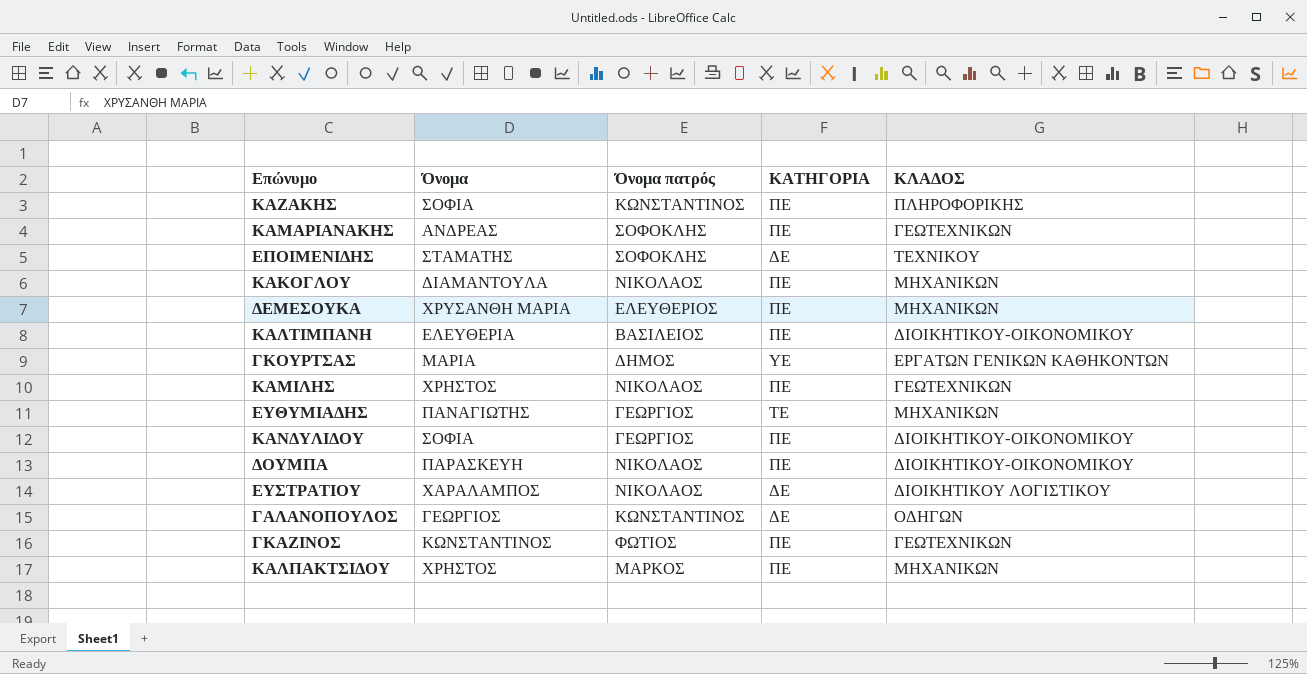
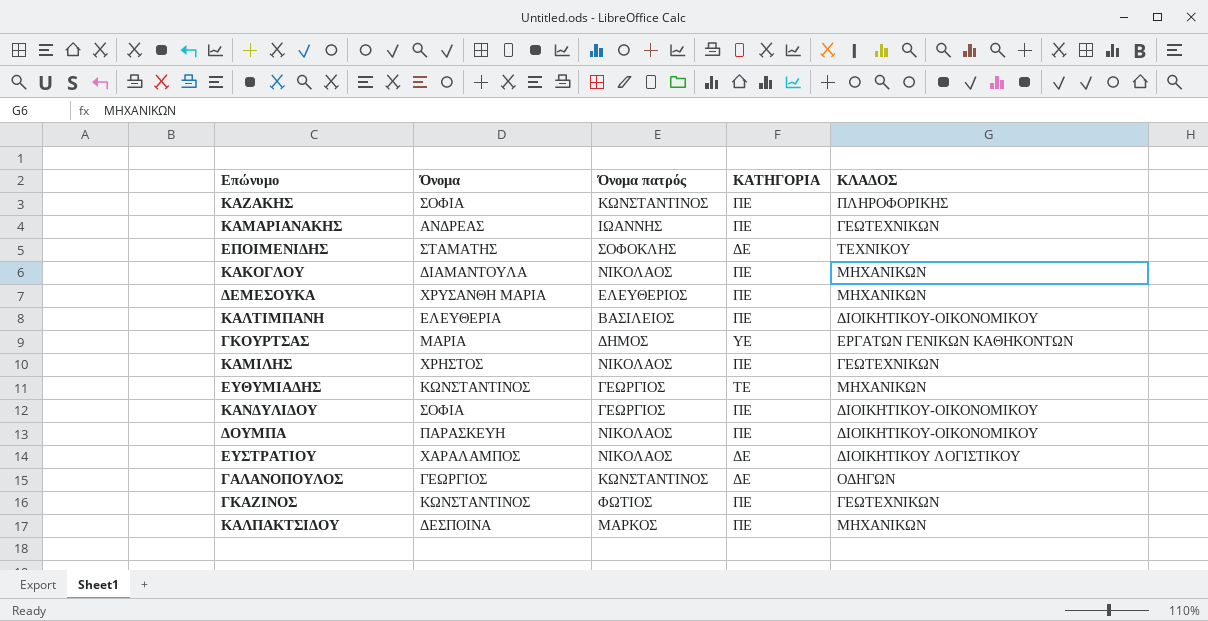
ΚΑΜΑΡΙΑΝΑΚΗΣ | Όνομα πατρός: ΣΟΦΟΚΛΗΣ -> ΙΩΑΝΝΗΣ
ΕΥΘΥΜΙΑΔΗΣ | Όνομα: ΠΑΝΑΓΙΩΤΗΣ -> ΚΩΝΣΤΑΝΤΙΝΟΣ
ΚΑΛΠΑΚΤΣΙΔΟΥ | Όνομα: ΧΡΗΣΤΟΣ -> ΔΕΣΠΟΙΝΑ

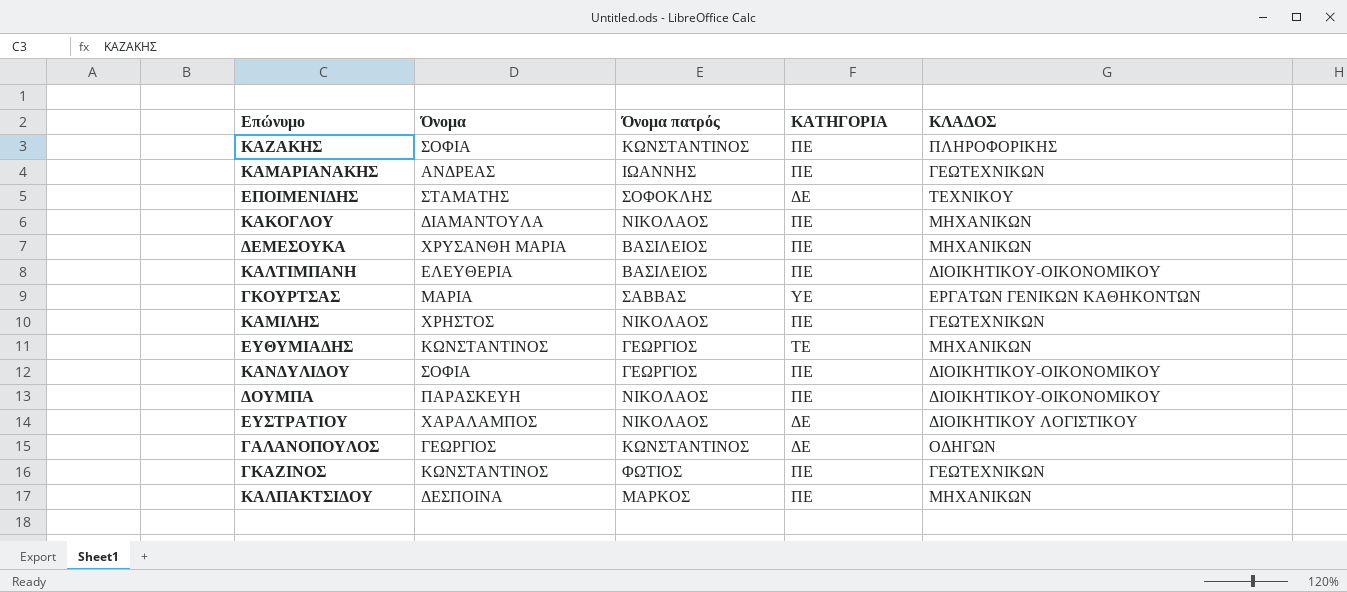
ΔΕΜΕΣΟΥΚΑ | Όνομα πατρός: ΕΛΕΥΘΕΡΙΟΣ -> ΒΑΣΙΛΕΙΟΣ
ΓΚΟΥΡΤΣΑΣ | Όνομα πατρός: ΔΗΜΟΣ -> ΣΑΒΒΑΣ

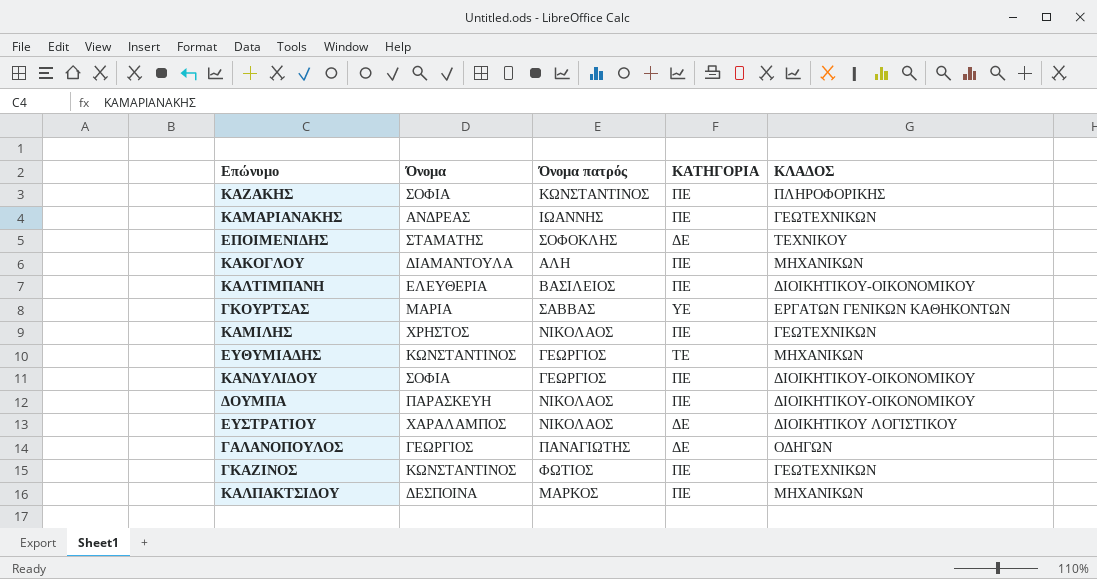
row ΔΕΜΕΣΟΥΚΑ: ΧΡΥΣΑΝΘΗ ΜΑΡΙΑ | ΒΑΣΙΛΕΙΟΣ | ΠΕ | ΜΗΧΑΝΙΚΩΝ -> none
ΚΑΚΟΓΛΟΥ | Όνομα πατρός: ΝΙΚΟΛΑΟΣ -> ΑΛΗ
ΓΑΛΑΝΟΠΟΥΛΟΣ | Όνομα πατρός: ΚΩΝΣΤΑΝΤΙΝΟΣ -> ΠΑΝΑΓΙΩΤΗΣ

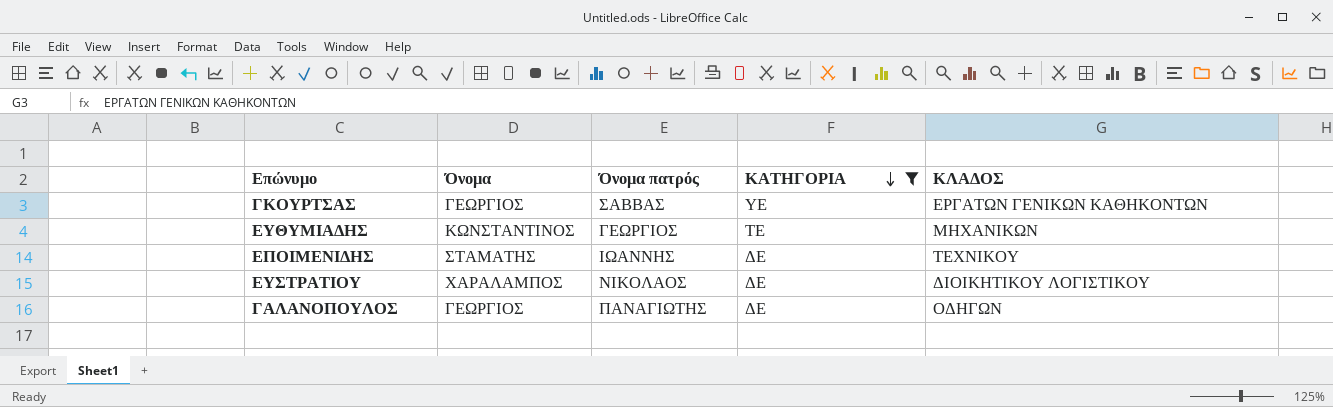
filter: none -> ΚΑΤΗΓΟΡΙΑ != ΠΕ
row order: none -> ΚΑΤΗΓΟΡΙΑ descending
ΓΚΟΥΡΤΣΑΣ | Όνομα: ΜΑΡΙΑ -> ΓΕΩΡΓΙΟΣ
ΕΠΟΙΜΕΝΙΔΗΣ | Όνομα πατρός: ΣΟΦΟΚΛΗΣ -> ΙΩΑΝΝΗΣ

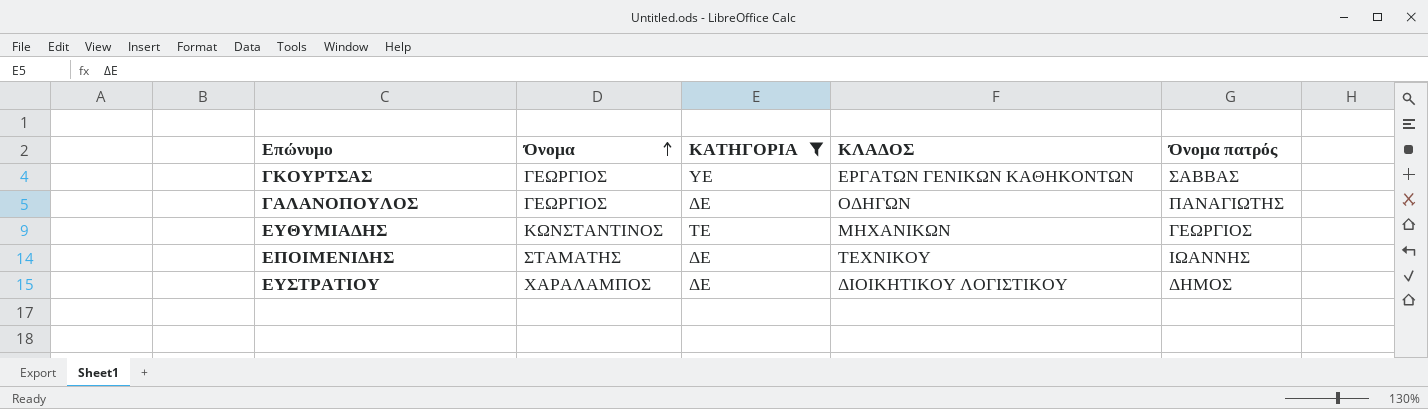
row order: ΚΑΤΗΓΟΡΙΑ descending -> Όνομα ascending
column Όνομα πατρός | position: 3 -> 5
ΕΥΣΤΡΑΤΙΟΥ | Όνομα πατρός: ΝΙΚΟΛΑΟΣ -> ΔΗΜΟΣ

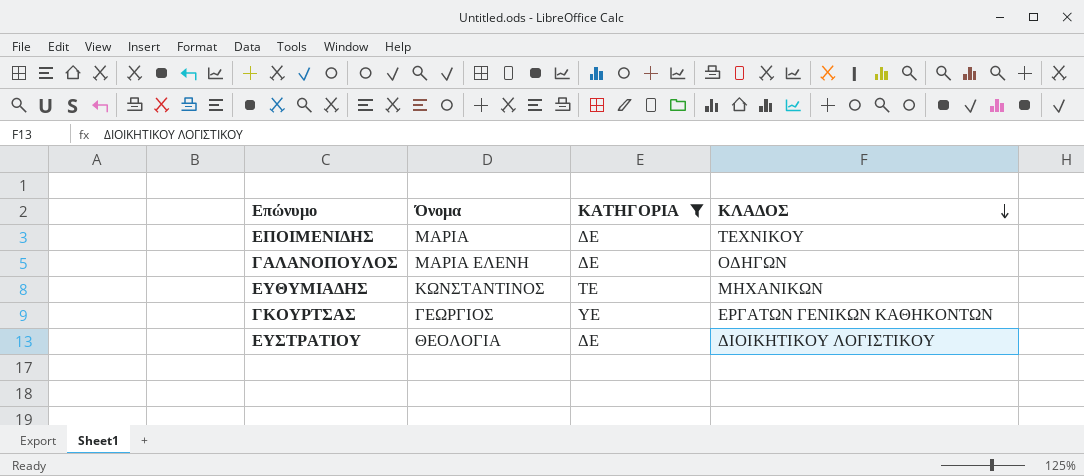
row order: Όνομα ascending -> ΚΛΑΔΟΣ descending
column Όνομα πατρός | position: 5 -> none
ΕΠΟΙΜΕΝΙΔΗΣ | Όνομα: ΣΤΑΜΑΤΗΣ -> ΜΑΡΙΑ
ΓΑΛΑΝΟΠΟΥΛΟΣ | Όνομα: ΓΕΩΡΓΙΟΣ -> ΜΑΡΙΑ ΕΛΕΝΗ
ΕΥΣΤΡΑΤΙΟΥ | Όνομα: ΧΑΡΑΛΑΜΠΟΣ -> ΘΕΟΛΟΓΙΑ

